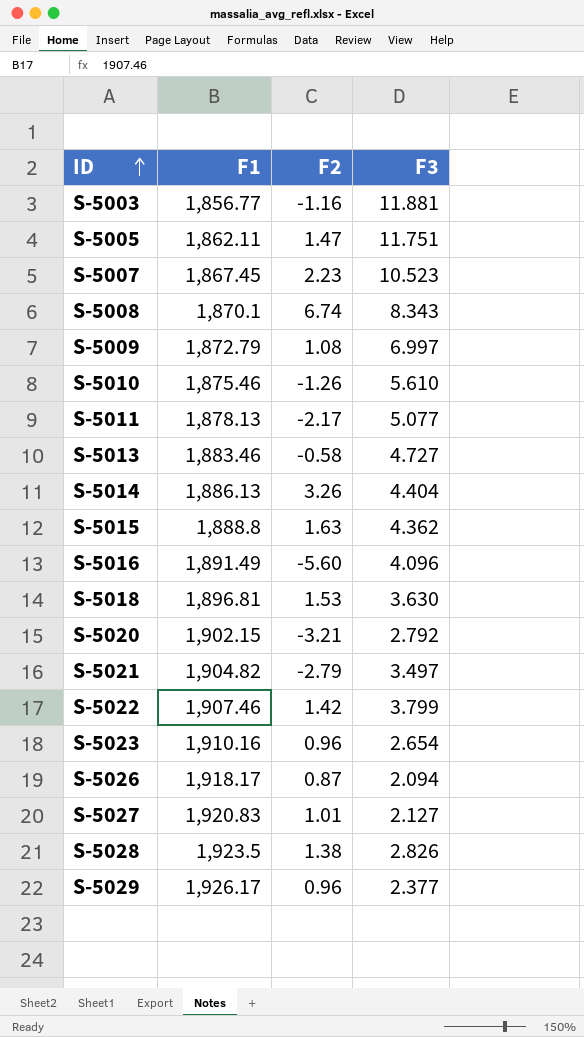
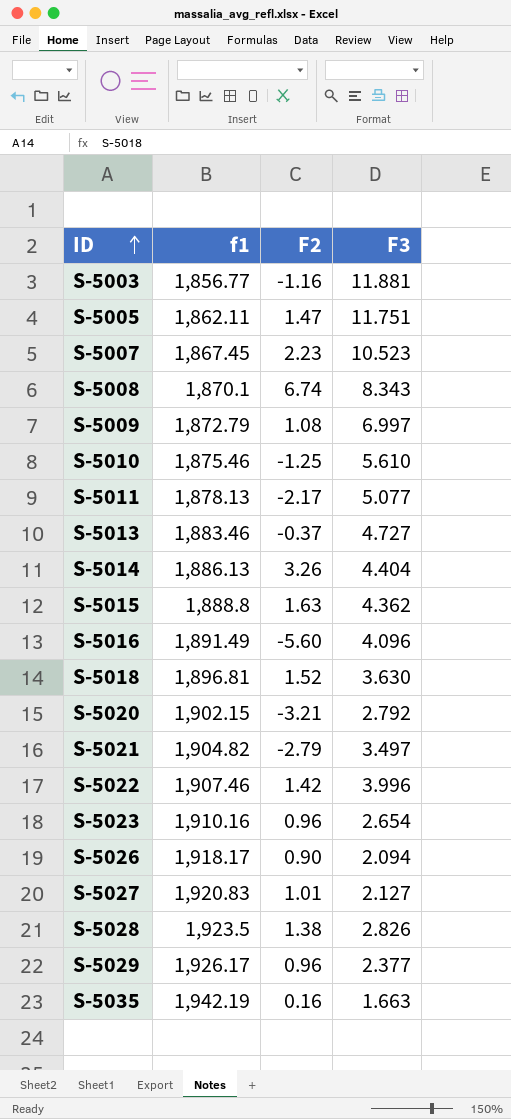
column name: F1 -> f1
S-5010 | F2: -1.26 -> -1.25
S-5013 | F2: -0.58 -> -0.37
S-5018 | F2: 1.53 -> 1.52
S-5022 | F3: 3.799 -> 3.996
S-5026 | F2: 0.87 -> 0.90
row S-5035: none -> 1,942.19 | 0.16 | 1.663

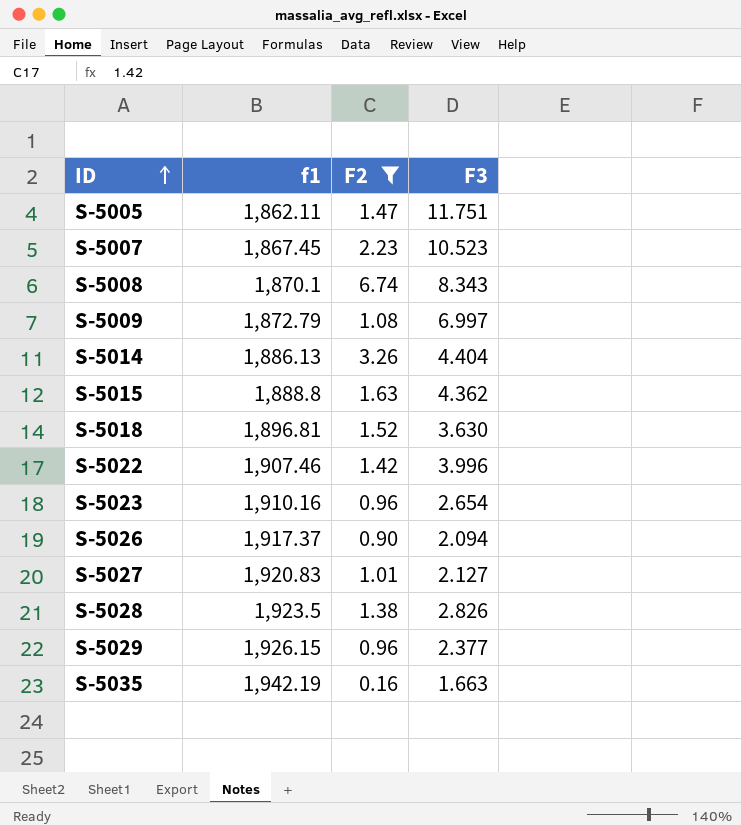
filter: none -> F2 >= 0.16
S-5026 | f1: 1,918.17 -> 1,917.37
S-5029 | f1: 1,926.17 -> 1,926.15

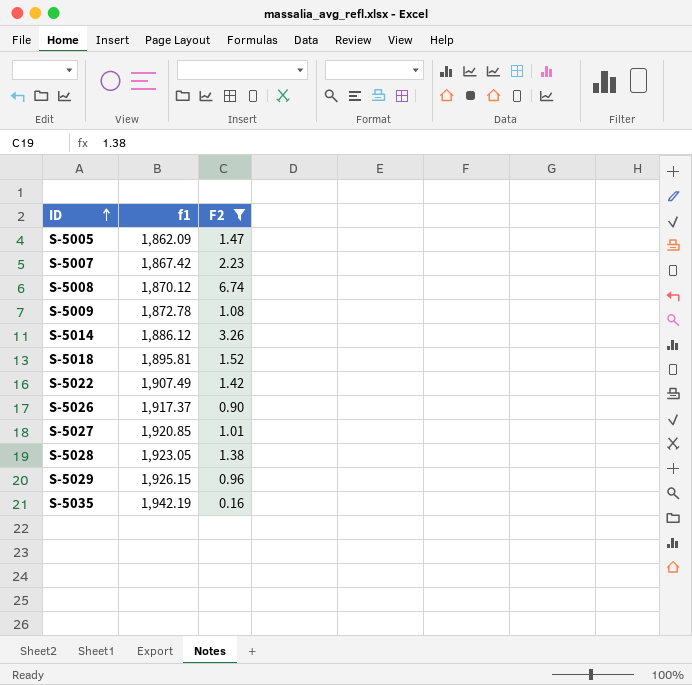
column F3 | position: 4 -> none
row S-5015: 1,888.8 | 1.63 | 4.362 -> none
row S-5023: 1,910.16 | 0.96 | 2.654 -> none
S-5005 | f1: 1,862.11 -> 1,862.09
S-5007 | f1: 1,867.45 -> 1,867.42
S-5008 | f1: 1,870.1 -> 1,870.12
S-5009 | f1: 1,872.79 -> 1,872.78
S-5014 | f1: 1,886.13 -> 1,886.12
S-5018 | f1: 1,896.81 -> 1,895.81
S-5022 | f1: 1,907.46 -> 1,907.49
S-5027 | f1: 1,920.83 -> 1,920.85
S-5028 | f1: 1,923.5 -> 1,923.05

